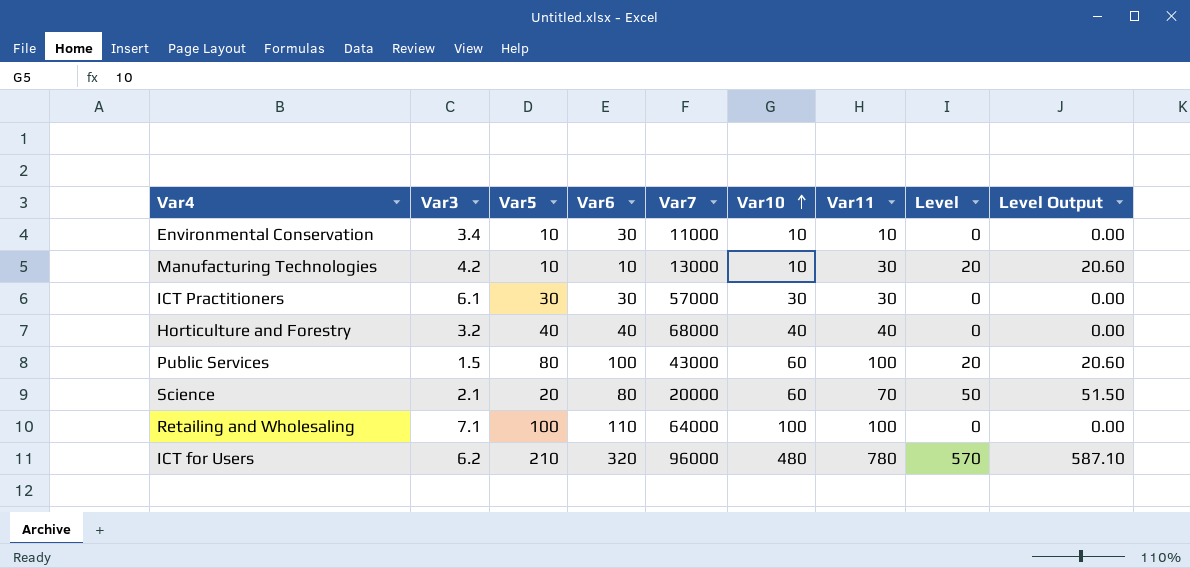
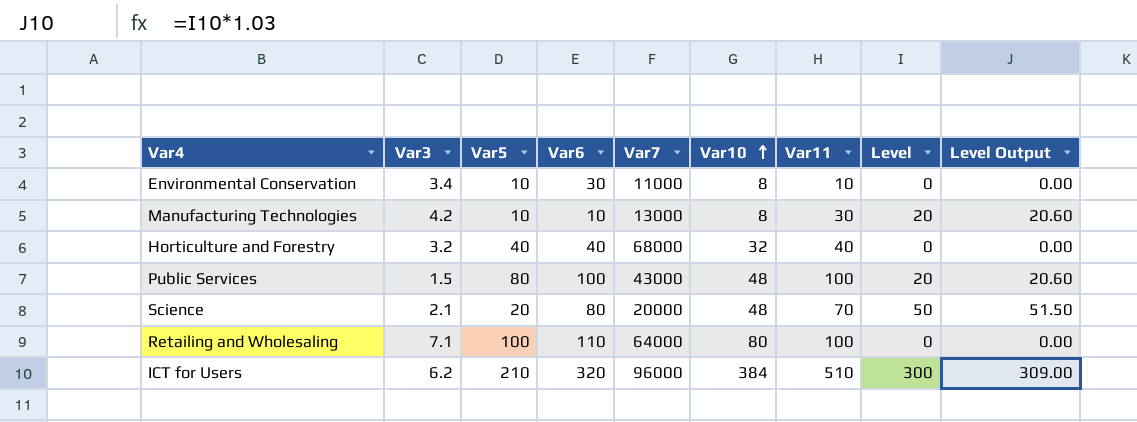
row ICT Practitioners: 6.1 | 30 | 30 | 57000 | 30 | 30 | 0 | 0.00 -> none
Environmental Conservation | Var10: 10 -> 8
Manufacturing Technologies | Var10: 10 -> 8
Horticulture and Forestry | Var10: 40 -> 32
Public Services | Var10: 60 -> 48
Science | Var10: 60 -> 48
Retailing and Wholesaling | Var10: 100 -> 80
ICT for Users | Var10: 480 -> 384
ICT for Users | Var11: 780 -> 510
ICT for Users | Level: 570 -> 300
ICT for Users | Level Output: 587.10 -> 309.00

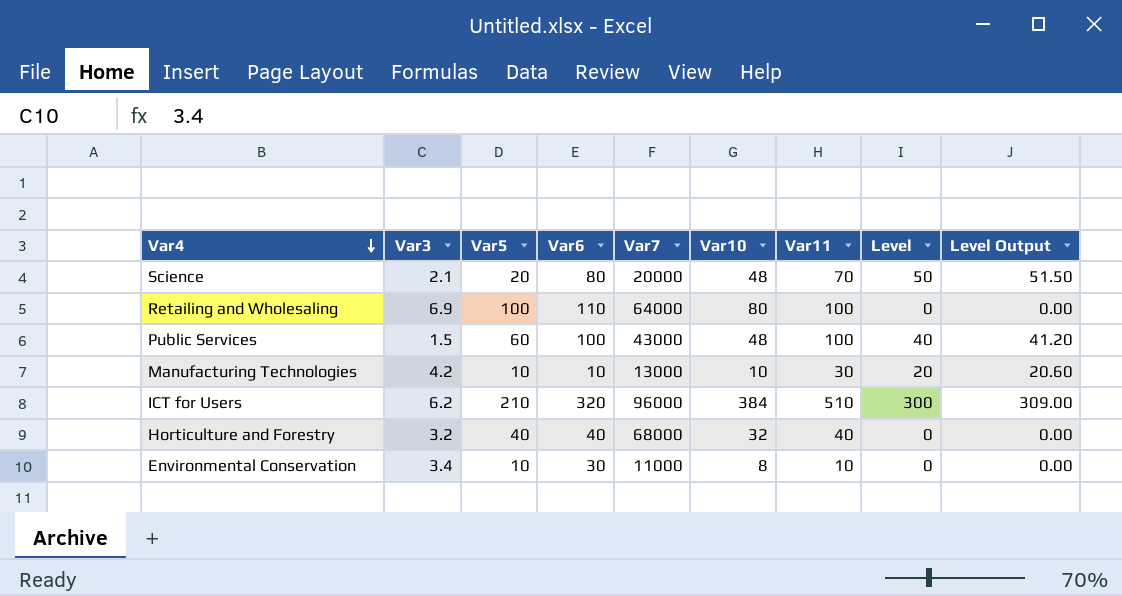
row order: Var10 ascending -> Var4 descending
Retailing and Wholesaling | Var3: 7.1 -> 6.9
Public Services | Var5: 80 -> 60
Public Services | Level: 20 -> 40
Public Services | Level Output: 20.60 -> 41.20
Manufacturing Technologies | Var10: 8 -> 10

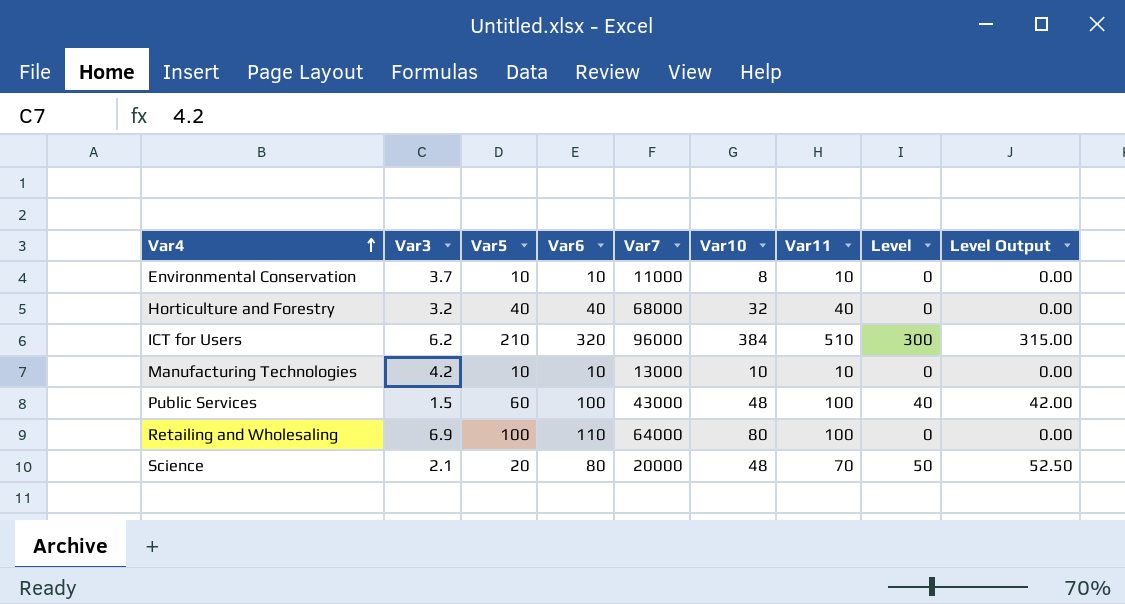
row order: Var4 descending -> Var4 ascending
column Level Output | formula: [Level] * 1.03 -> [Level] * 1.05
Environmental Conservation | Var3: 3.4 -> 3.7
Environmental Conservation | Var6: 30 -> 10
Manufacturing Technologies | Var11: 30 -> 10
Manufacturing Technologies | Level: 20 -> 0

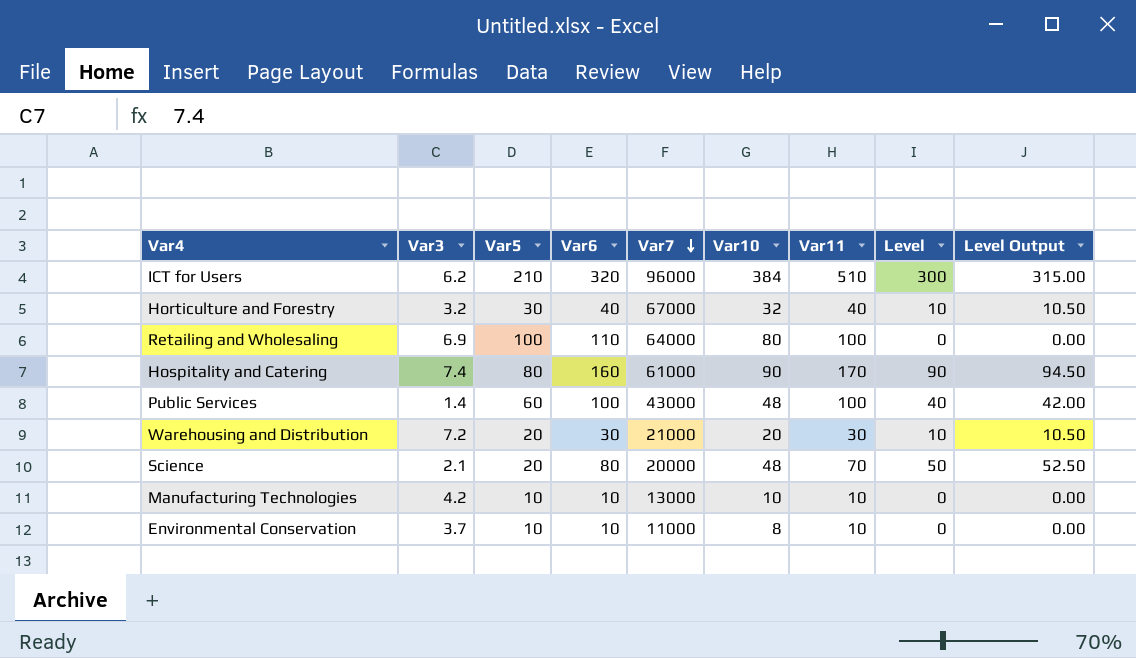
row order: Var4 ascending -> Var7 descending
Horticulture and Forestry | Var5: 40 -> 30
Horticulture and Forestry | Var7: 68000 -> 67000
Horticulture and Forestry | Level: 0 -> 10
Horticulture and Forestry | Level Output: 0.00 -> 10.50
row Hospitality and Catering: none -> 7.4 | 80 | 160 | 61000 | 90 | 170 | 90 | 94.50
Public Services | Var3: 1.5 -> 1.4
row Warehousing and Distribution: none -> 7.2 | 20 | 30 | 21000 | 20 | 30 | 10 | 10.50

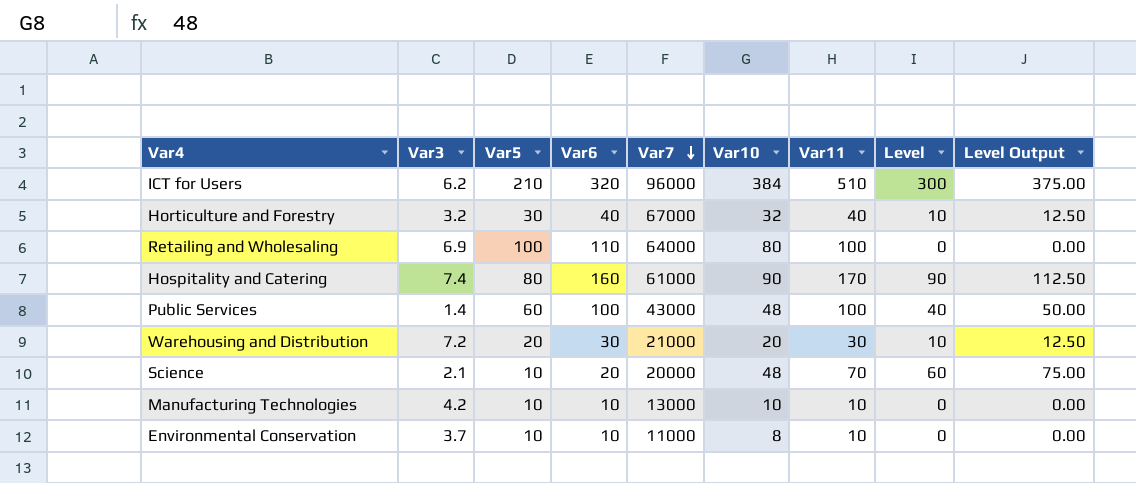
column Level Output | formula: [Level] * 1.05 -> [Level] * 1.25
Science | Var5: 20 -> 10
Science | Var6: 80 -> 20
Science | Level: 50 -> 60

